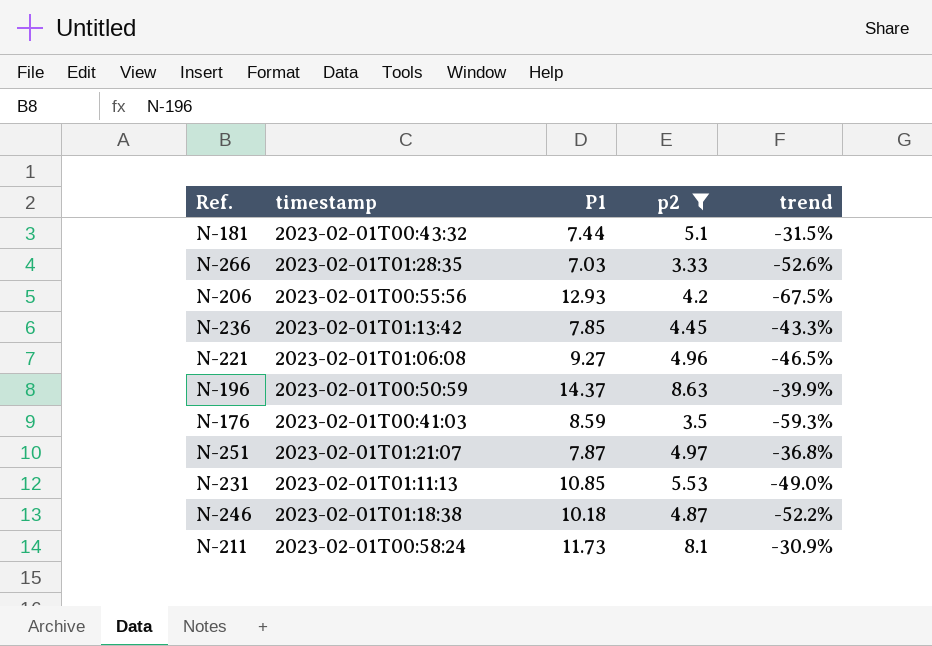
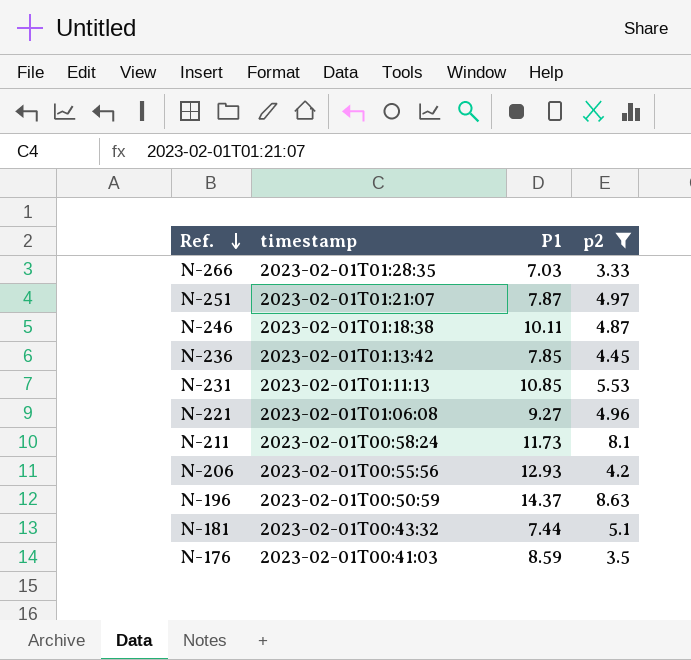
row order: none -> Ref. descending
column trend | formula: ([p2] - [P1]) / [P1] -> none
N-246 | P1: 10.18 -> 10.11

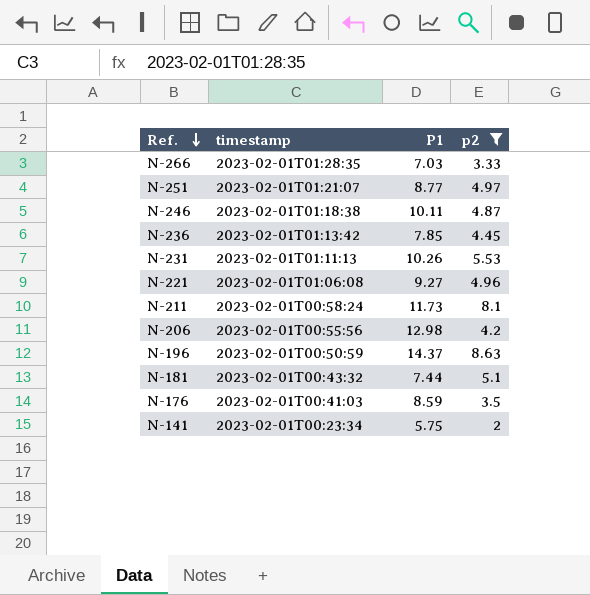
N-251 | P1: 7.87 -> 8.77
N-231 | P1: 10.85 -> 10.26
N-206 | P1: 12.93 -> 12.98
row N-141: none -> 2023-02-01T00:23:34 | 5.75 | 2

